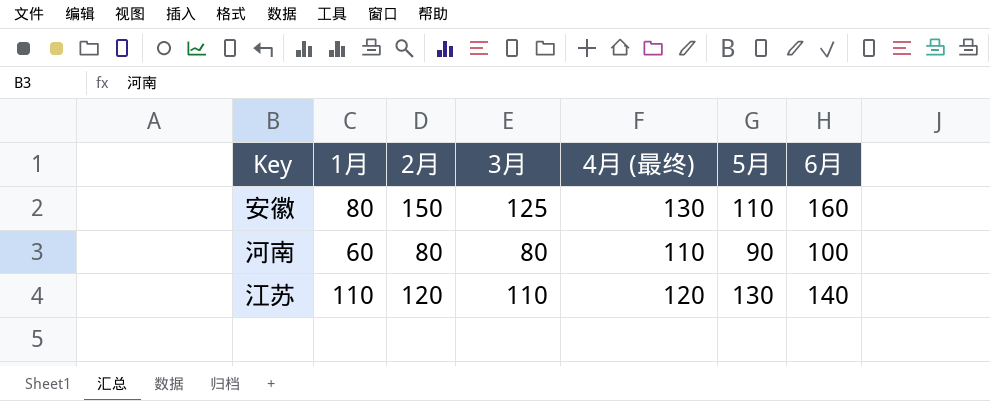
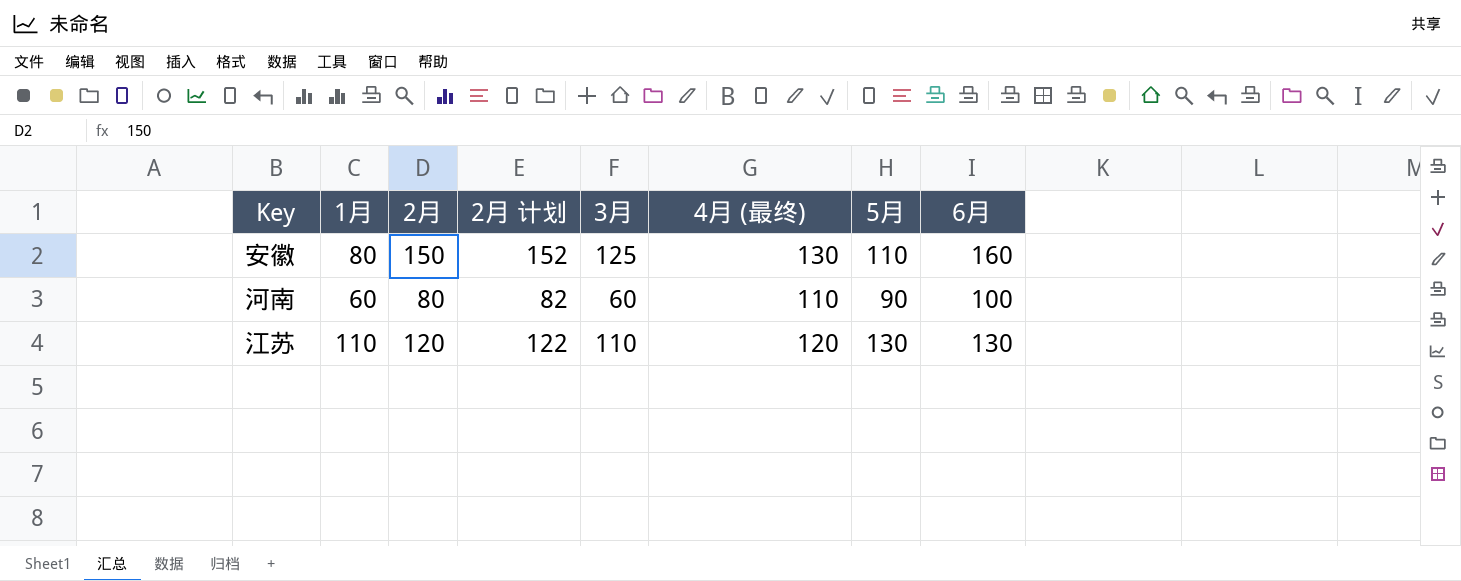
column 2月 计划 | formula: none -> [2月] + 2
河南 | 3月: 80 -> 60
江苏 | 6月: 140 -> 130

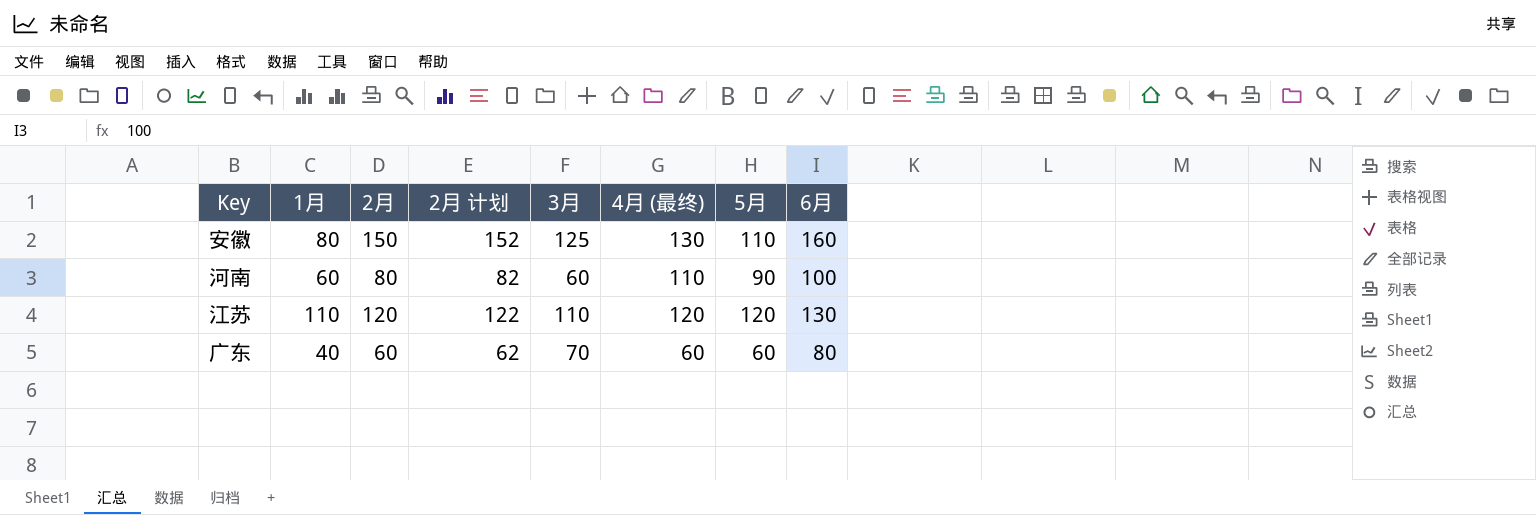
江苏 | 5月: 130 -> 120
row 广东: none -> 40 | 60 | 62 | 70 | 60 | 60 | 80

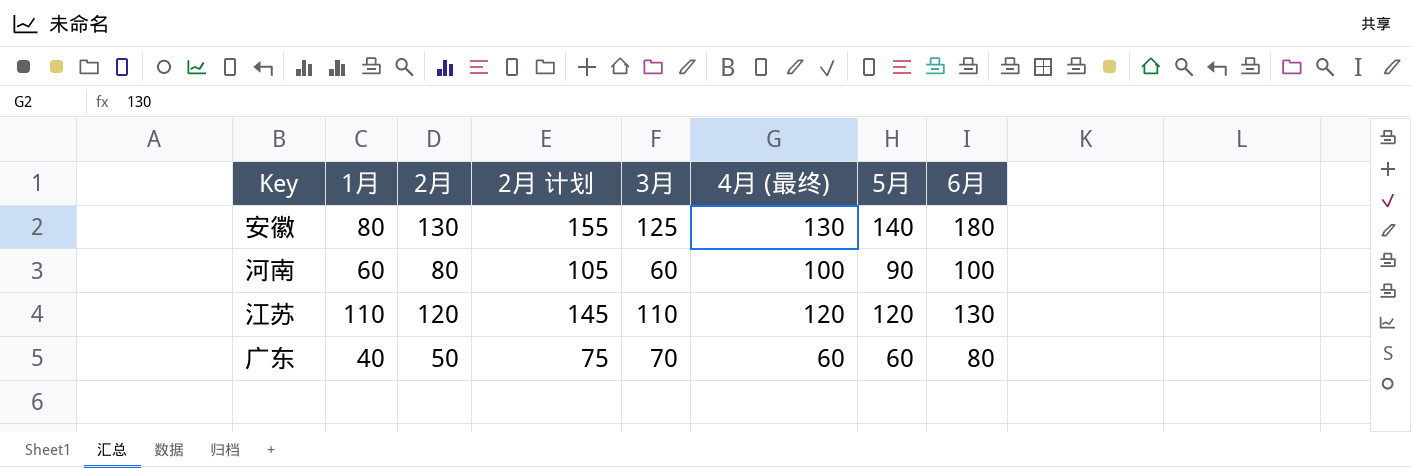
column 2月 计划 | formula: [2月] + 2 -> [2月] + 25
安徽 | 2月: 150 -> 130
安徽 | 5月: 110 -> 140
安徽 | 6月: 160 -> 180
河南 | 4月 (最终): 110 -> 100
广东 | 2月: 60 -> 50

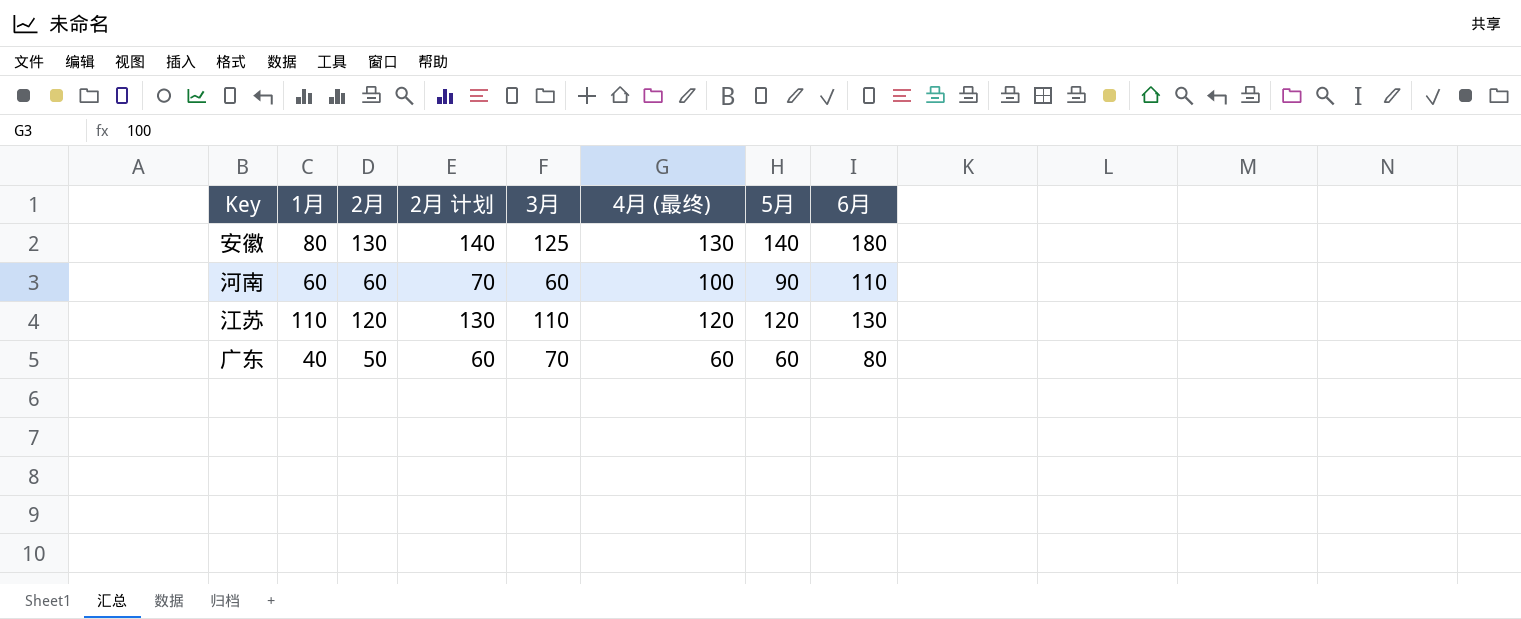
column 2月 计划 | formula: [2月] + 25 -> [2月] + 10
河南 | 2月: 80 -> 60
河南 | 6月: 100 -> 110

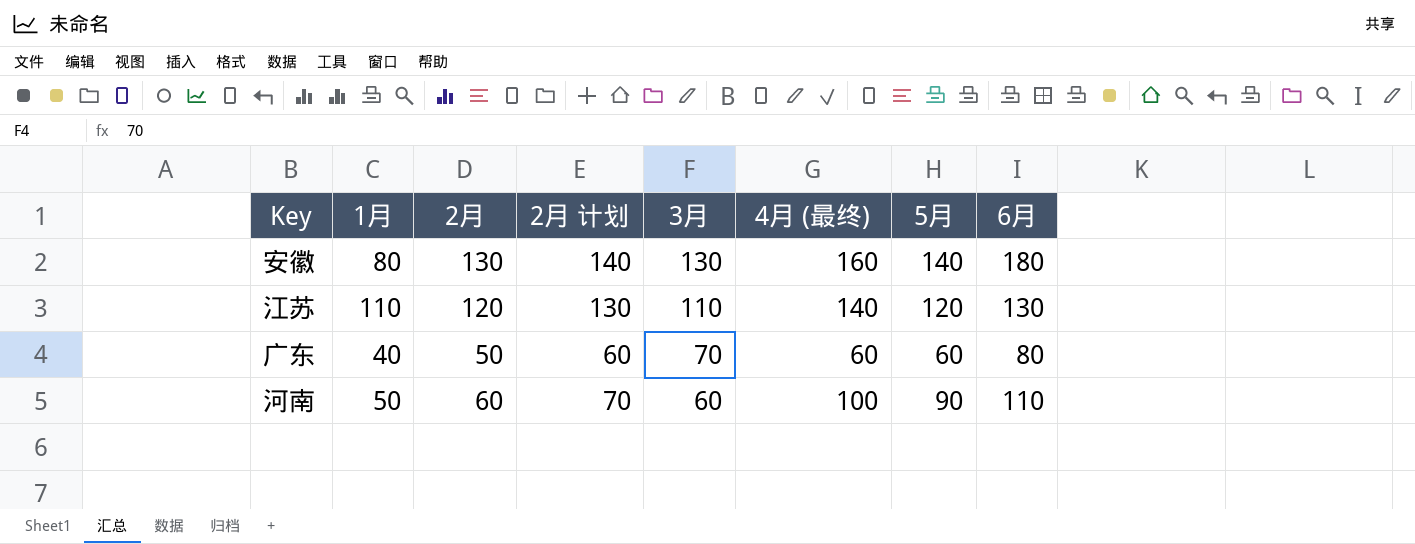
row order: none -> 3月 descending
安徽 | 3月: 125 -> 130
安徽 | 4月 (最终): 130 -> 160
江苏 | 4月 (最终): 120 -> 140
河南 | 1月: 60 -> 50

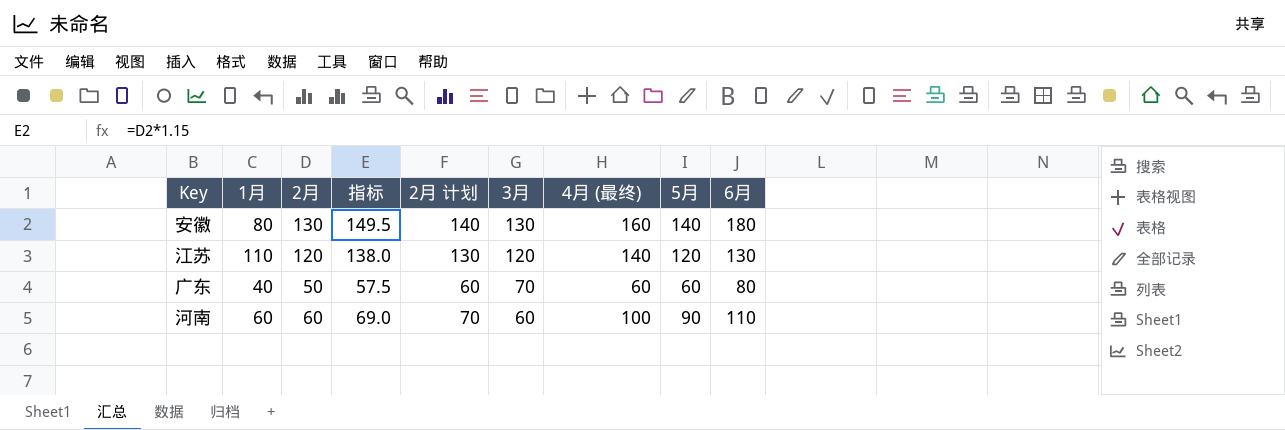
column 指标 | formula: none -> [2月] * 1.15
江苏 | 3月: 110 -> 120
河南 | 1月: 50 -> 60

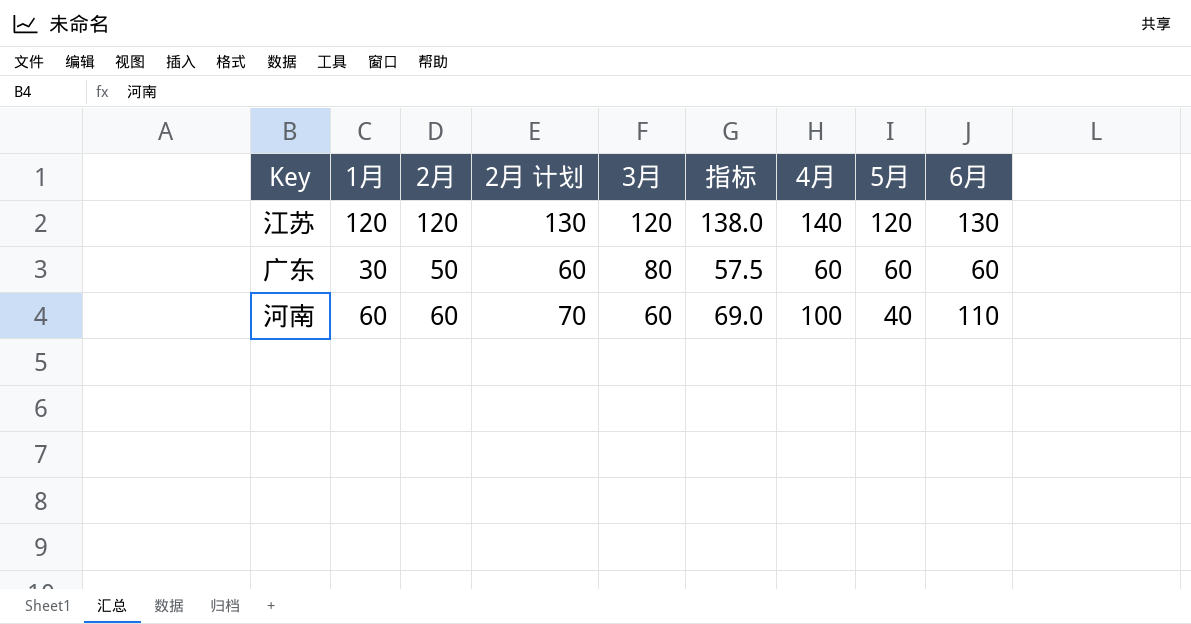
column 指标 | position: 4 -> 6
column name: 4月 (最终) -> 4月
row 安徽: 80 | 130 | 149.5 | 140 | 130 | 160 | 140 | 180 -> none
江苏 | 1月: 110 -> 120
广东 | 1月: 40 -> 30
广东 | 3月: 70 -> 80
广东 | 6月: 80 -> 60
河南 | 5月: 90 -> 40

